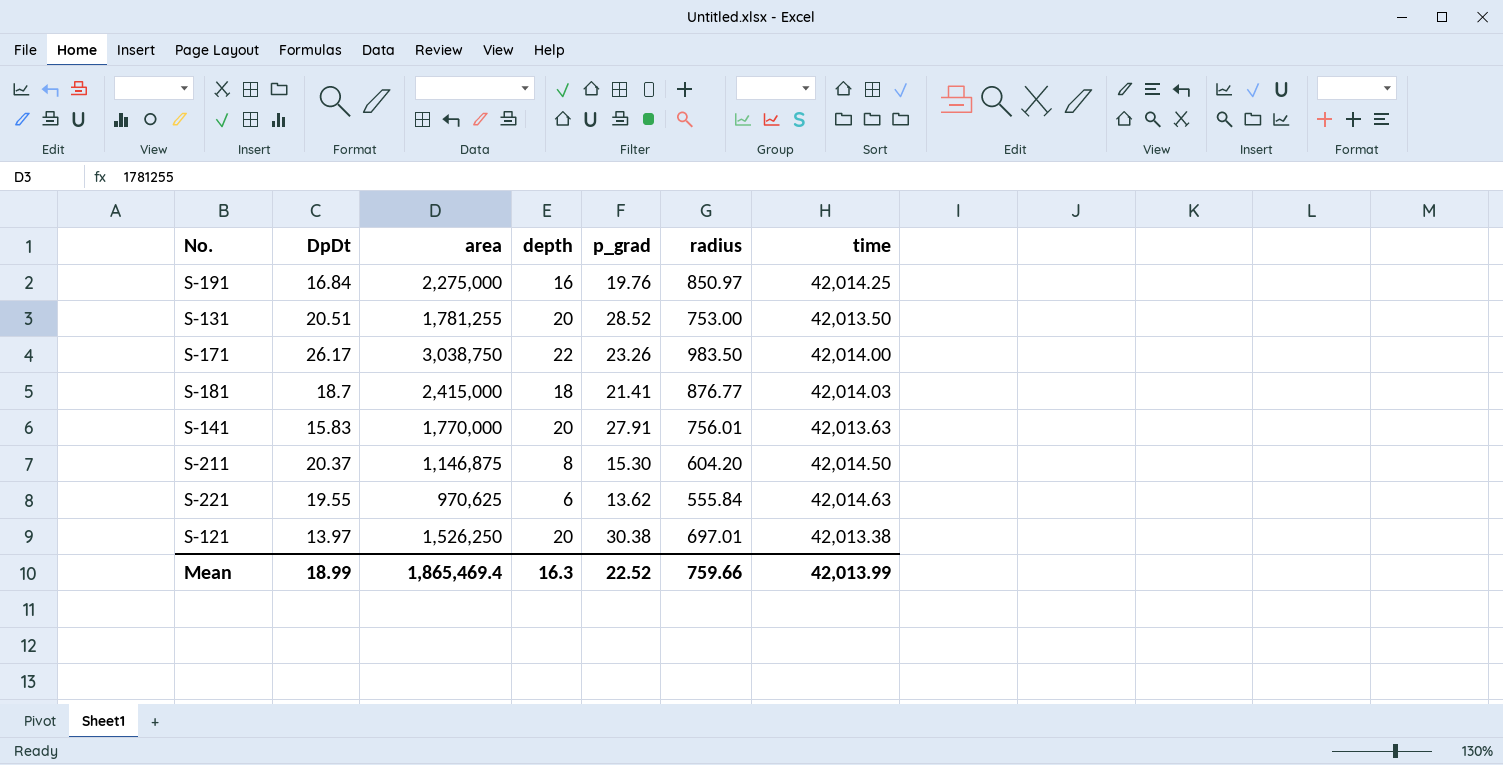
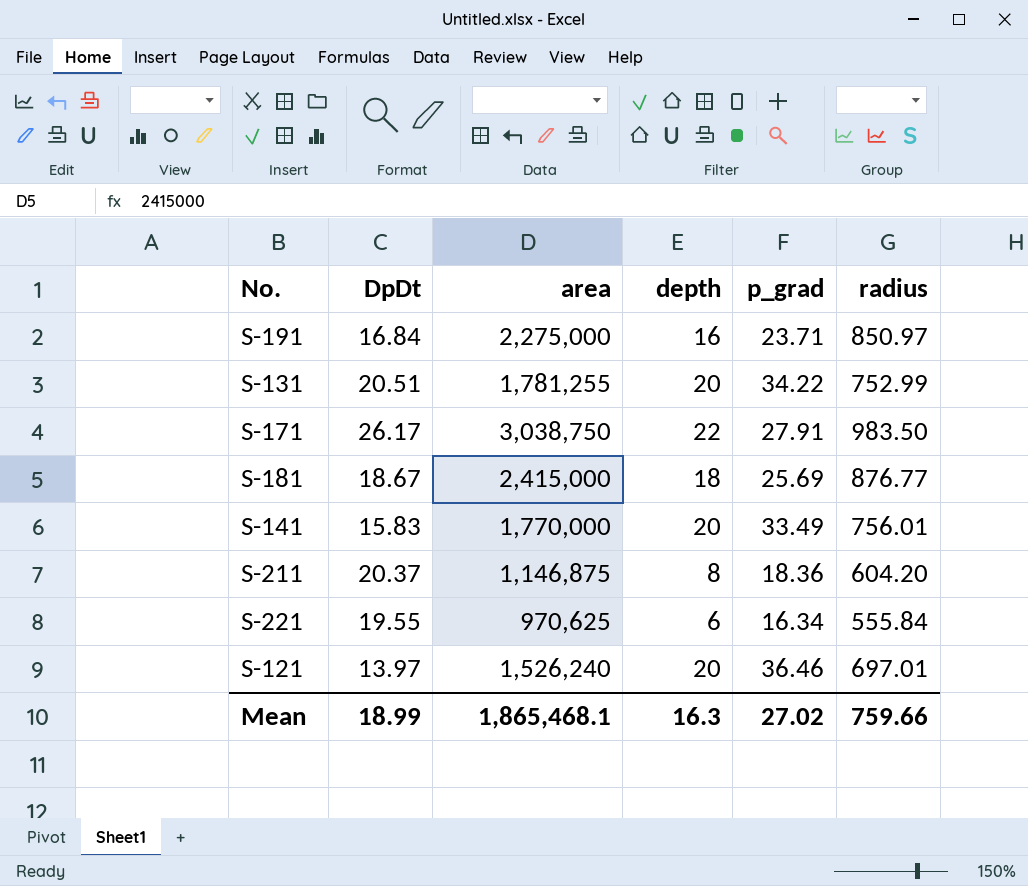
column time | position: 7 -> none
S-191 | p_grad: 19.76 -> 23.71
S-131 | p_grad: 28.52 -> 34.22
S-131 | radius: 753.00 -> 752.99
S-171 | p_grad: 23.26 -> 27.91
S-181 | DpDt: 18.7 -> 18.67
S-181 | p_grad: 21.41 -> 25.69
S-141 | p_grad: 27.91 -> 33.49
S-211 | p_grad: 15.30 -> 18.36
S-221 | p_grad: 13.62 -> 16.34
S-121 | area: 1,526,250 -> 1,526,240
S-121 | p_grad: 30.38 -> 36.46
Mean | area: 1,865,469.4 -> 1,865,468.1
Mean | p_grad: 22.52 -> 27.02

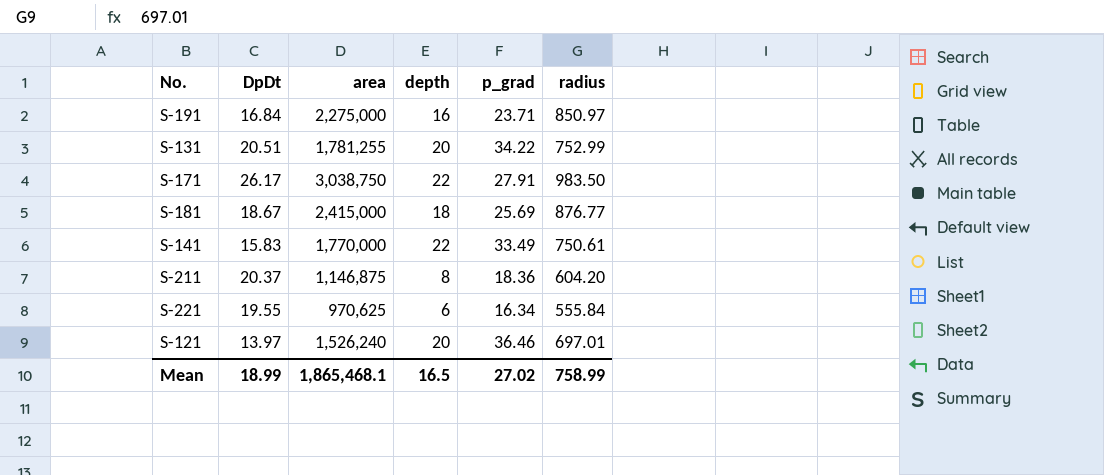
S-141 | depth: 20 -> 22
S-141 | radius: 756.01 -> 750.61
Mean | depth: 16.3 -> 16.5
Mean | radius: 759.66 -> 758.99

